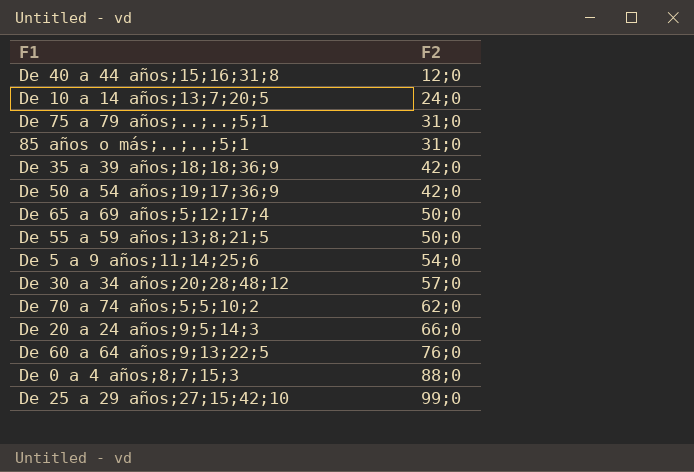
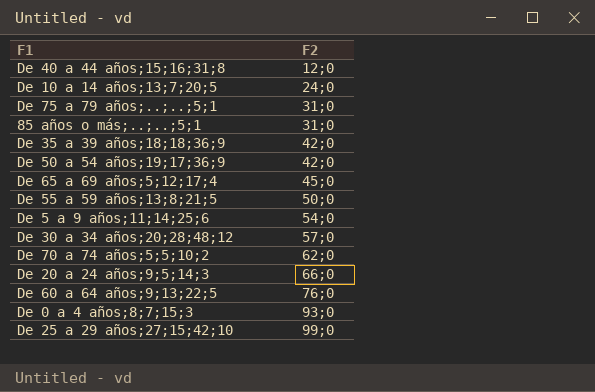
De 65 a 69 años;5;12;17;4 | F2: 50;0 -> 45;0
De 0 a 4 años;8;7;15;3 | F2: 88;0 -> 93;0

